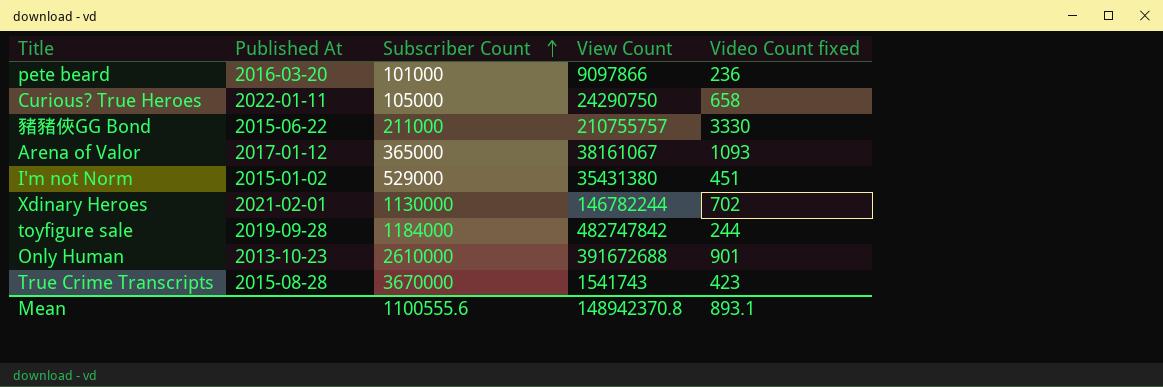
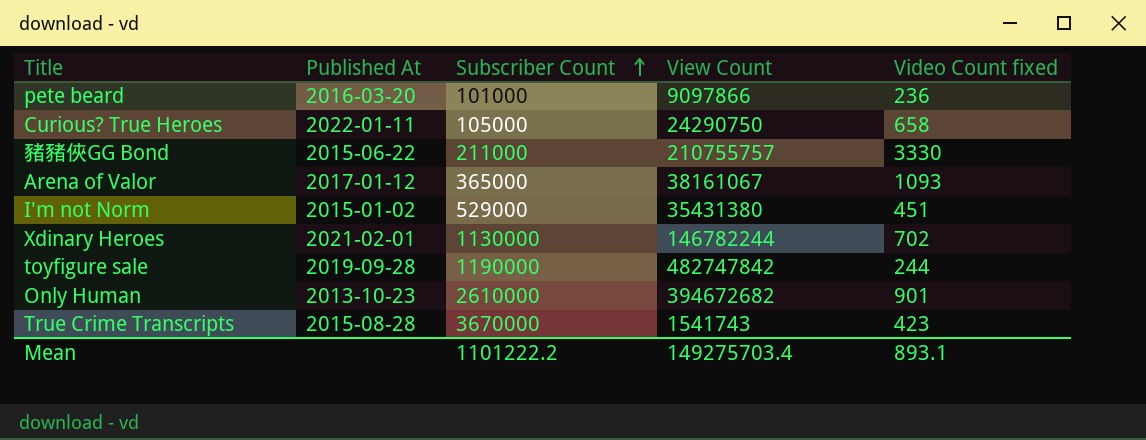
toyfigure sale | Subscriber Count: 1184000 -> 1190000
Only Human | View Count: 391672688 -> 394672682
Mean | Subscriber Count: 1100555.6 -> 1101222.2
Mean | View Count: 148942370.8 -> 149275703.4

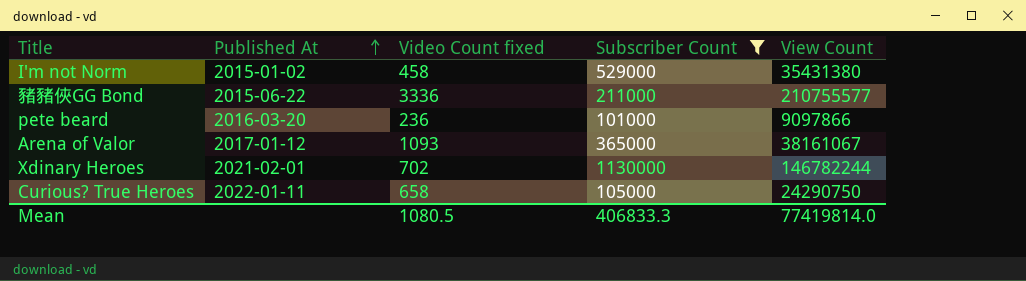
filter: none -> Subscriber Count <= 1130000
row order: Subscriber Count ascending -> Published At ascending
column Video Count fixed | position: 5 -> 3
I'm not Norm | Video Count fixed: 451 -> 458
豬豬俠GG Bond | Video Count fixed: 3330 -> 3336
豬豬俠GG Bond | View Count: 210755757 -> 210755577
Mean | Video Count fixed: 893.1 -> 1080.5
Mean | Subscriber Count: 1101222.2 -> 406833.3
Mean | View Count: 149275703.4 -> 77419814.0

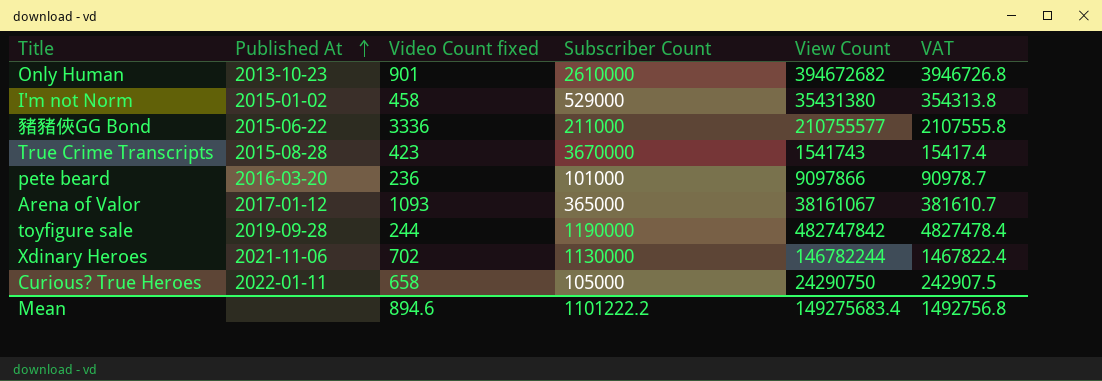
filter: Subscriber Count <= 1130000 -> none
column VAT | formula: none -> [View Count] * 0.01
Xdinary Heroes | Published At: 2021-02-01 -> 2021-11-06
Mean | Video Count fixed: 1080.5 -> 894.6
Mean | Subscriber Count: 406833.3 -> 1101222.2
Mean | View Count: 77419814.0 -> 149275683.4

